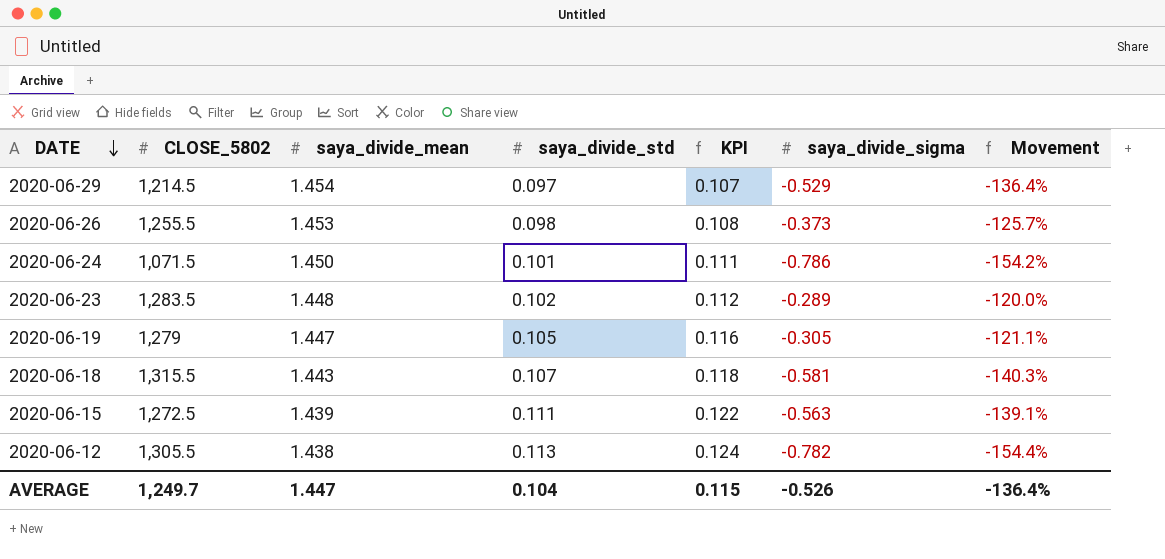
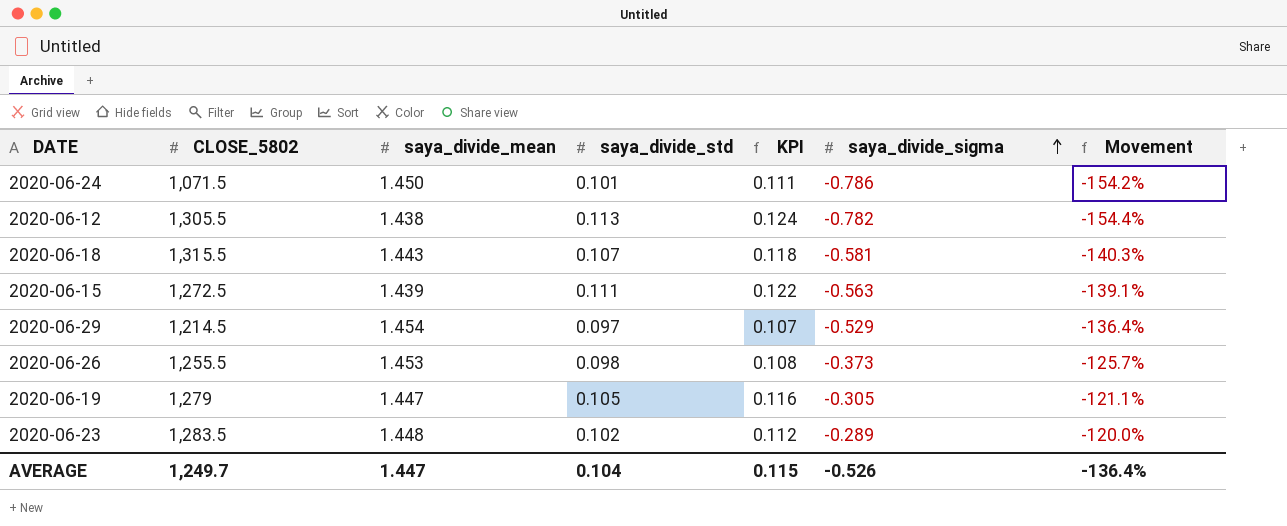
row order: DATE descending -> saya_divide_sigma ascending

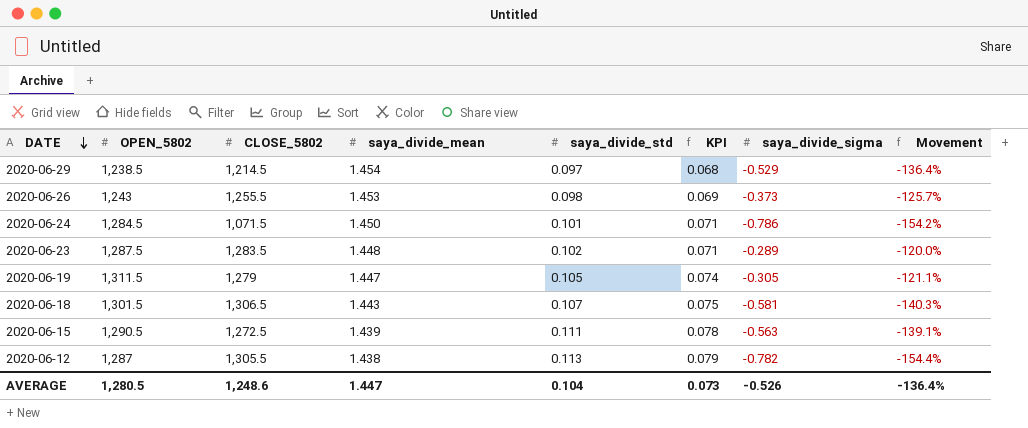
row order: saya_divide_sigma ascending -> DATE descending
column OPEN_5802 | position: none -> 2
column KPI | formula: [saya_divide_std] * 1.1 -> [saya_divide_std] * 0.7
2020-06-18 | CLOSE_5802: 1,315.5 -> 1,306.5
AVERAGE | CLOSE_5802: 1,249.7 -> 1,248.6
AVERAGE | KPI: 0.115 -> 0.073

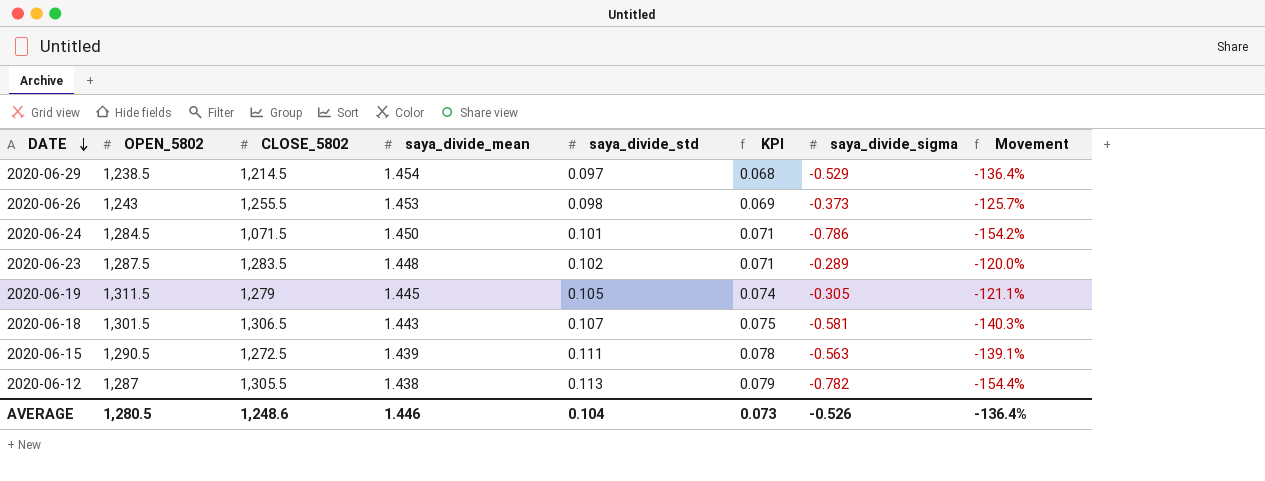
2020-06-19 | saya_divide_mean: 1.447 -> 1.445
AVERAGE | saya_divide_mean: 1.447 -> 1.446

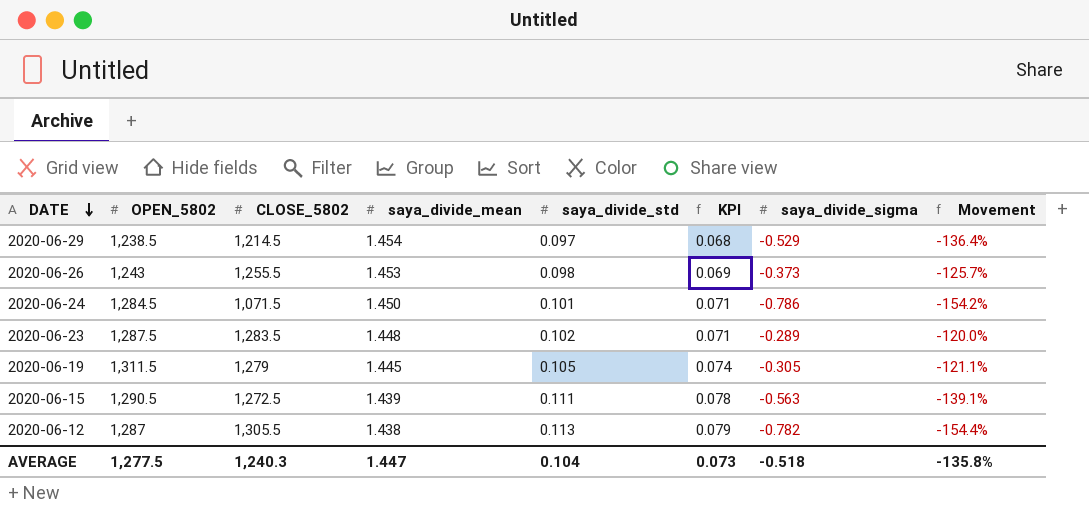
row 2020-06-18: 1,301.5 | 1,306.5 | 1.443 | 0.107 | 0.075 | -0.581 | -140.3% -> none
AVERAGE | OPEN_5802: 1,280.5 -> 1,277.5
AVERAGE | CLOSE_5802: 1,248.6 -> 1,240.3
AVERAGE | saya_divide_mean: 1.446 -> 1.447
AVERAGE | saya_divide_sigma: -0.526 -> -0.518
AVERAGE | Movement: -136.4% -> -135.8%

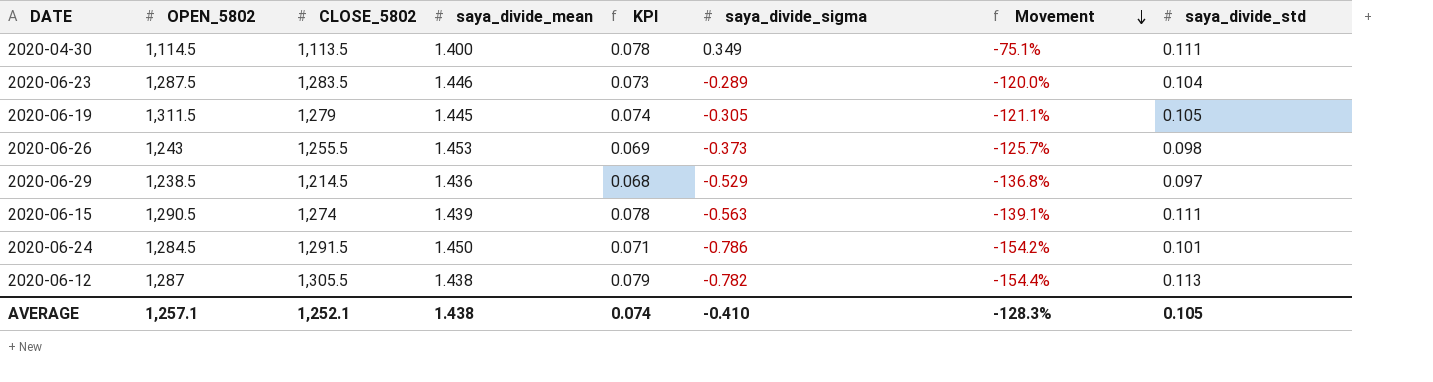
row order: DATE descending -> Movement descending
column saya_divide_std | position: 5 -> 8
row 2020-04-30: none -> 1,114.5 | 1,113.5 | 1.400 | 0.078 | 0.349 | -75.1% | 0.111
2020-06-23 | saya_divide_mean: 1.448 -> 1.446
2020-06-23 | KPI: 0.071 -> 0.073
2020-06-23 | saya_divide_std: 0.102 -> 0.104
2020-06-29 | saya_divide_mean: 1.454 -> 1.436
2020-06-29 | Movement: -136.4% -> -136.8%
2020-06-15 | CLOSE_5802: 1,272.5 -> 1,274
2020-06-24 | CLOSE_5802: 1,071.5 -> 1,291.5
AVERAGE | OPEN_5802: 1,277.5 -> 1,257.1
AVERAGE | CLOSE_5802: 1,240.3 -> 1,252.1
AVERAGE | saya_divide_mean: 1.447 -> 1.438
AVERAGE | KPI: 0.073 -> 0.074
AVERAGE | saya_divide_sigma: -0.518 -> -0.410
AVERAGE | Movement: -135.8% -> -128.3%
AVERAGE | saya_divide_std: 0.104 -> 0.105

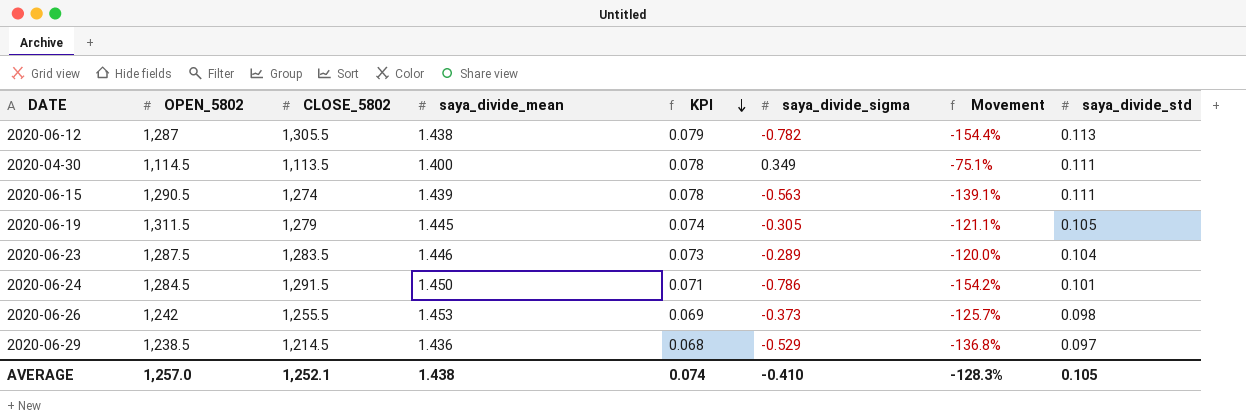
row order: Movement descending -> KPI descending
2020-06-26 | OPEN_5802: 1,243 -> 1,242
AVERAGE | OPEN_5802: 1,257.1 -> 1,257.0

